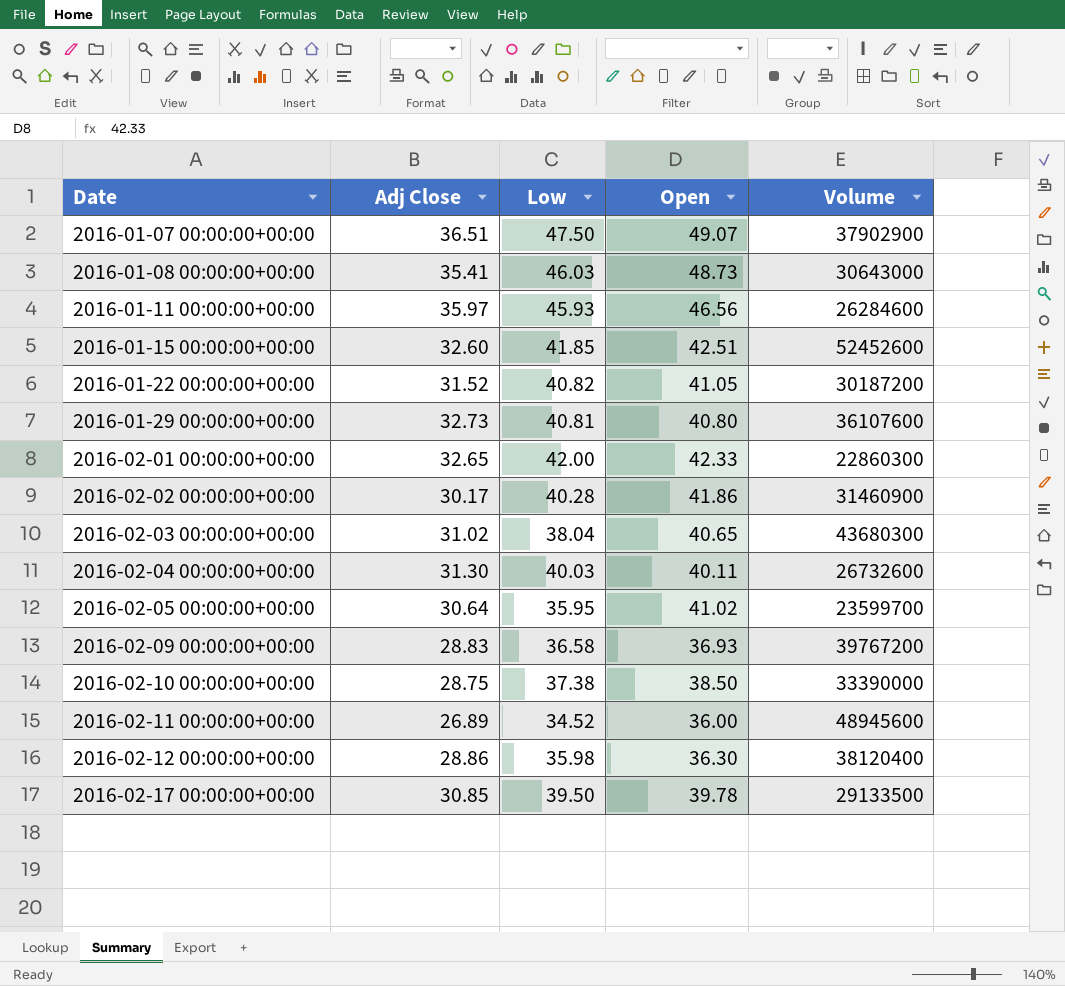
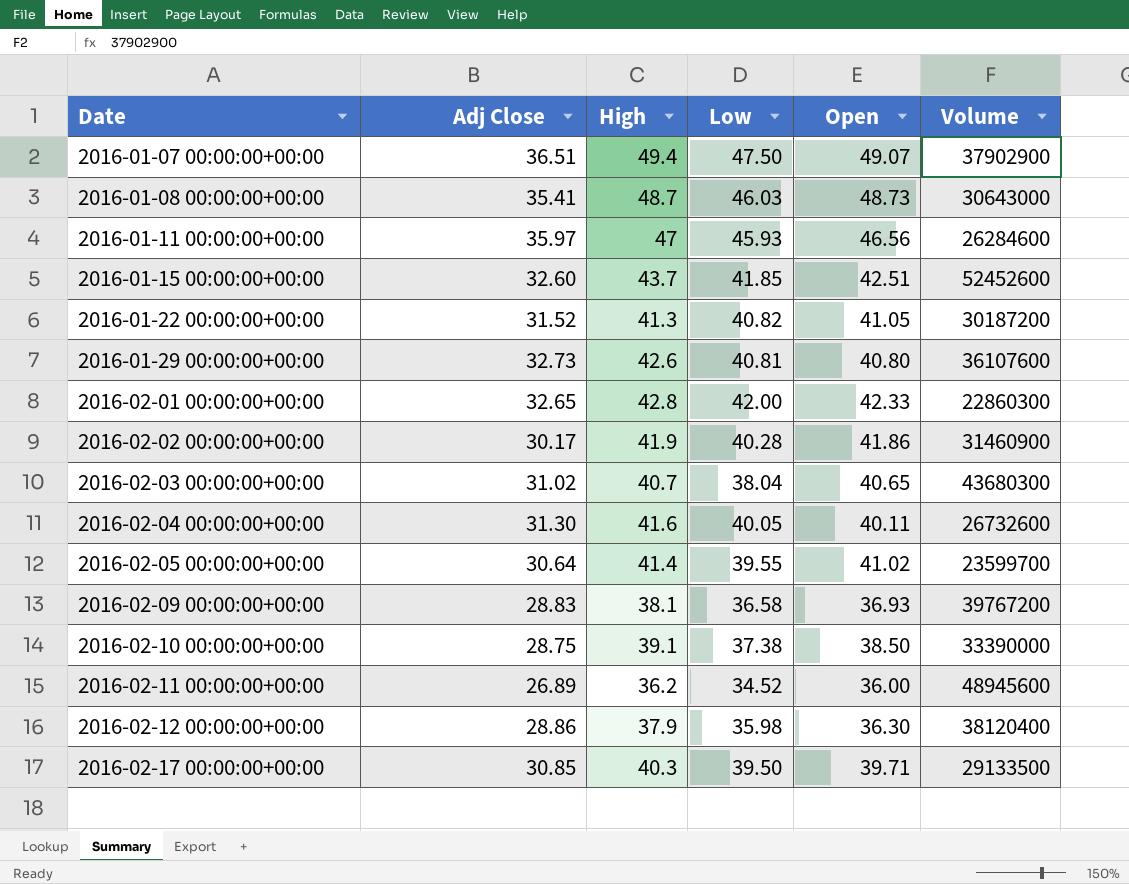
column High | position: none -> 3
2016-02-04 00:00:00+00:00 | Low: 40.03 -> 40.05
2016-02-05 00:00:00+00:00 | Low: 35.95 -> 39.55
2016-02-17 00:00:00+00:00 | Open: 39.78 -> 39.71

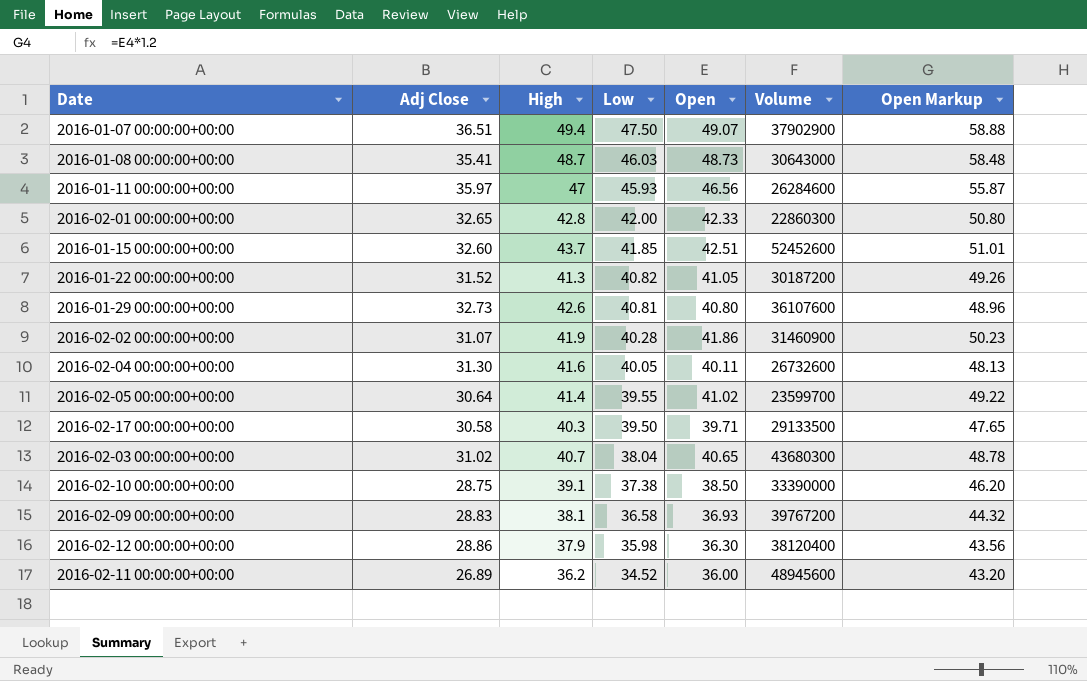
row order: Date ascending -> Low descending
column Open Markup | formula: none -> [Open] * 1.2
2016-02-02 00:00:00+00:00 | Adj Close: 30.17 -> 31.07
2016-02-17 00:00:00+00:00 | Adj Close: 30.85 -> 30.58

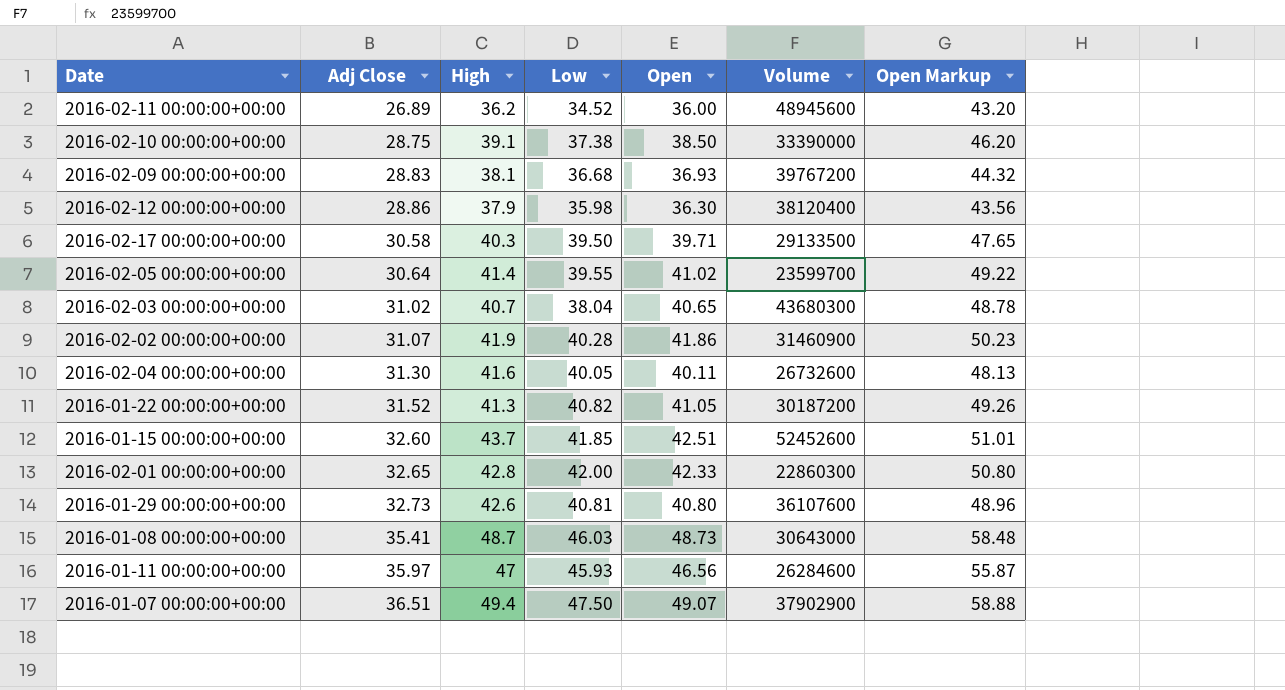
row order: Low descending -> Adj Close ascending
2016-02-09 00:00:00+00:00 | Low: 36.58 -> 36.68

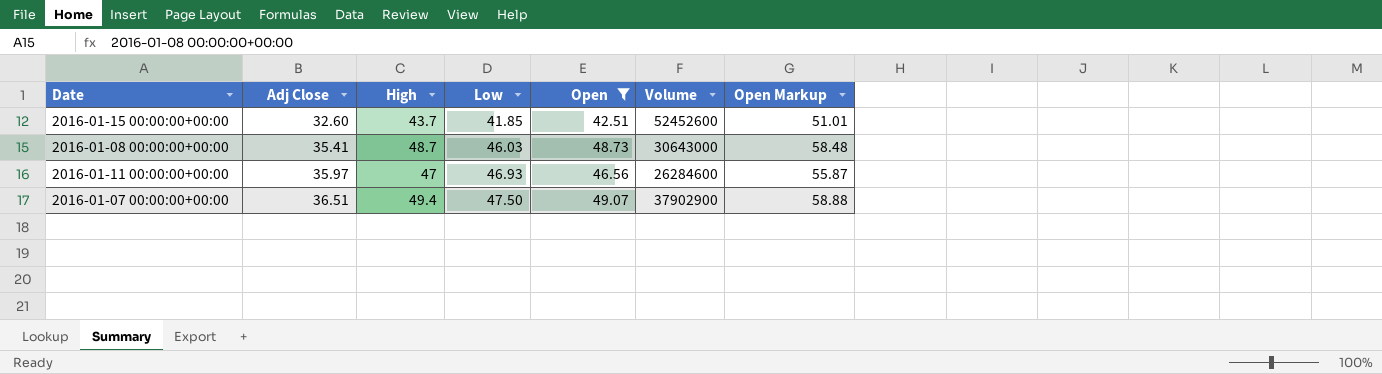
filter: none -> Open >= 42.51
2016-01-11 00:00:00+00:00 | Low: 45.93 -> 46.93

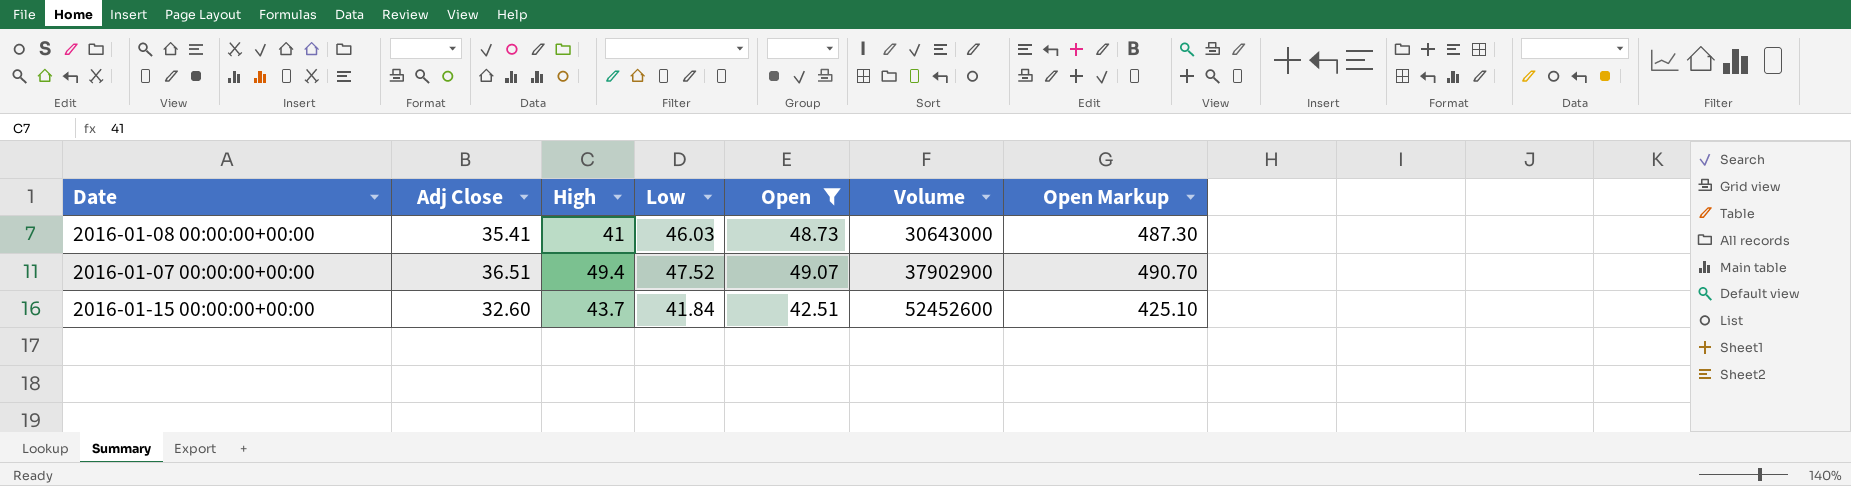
row order: Adj Close ascending -> Volume ascending
column Open Markup | formula: [Open] * 1.2 -> [Open] * 10
row 2016-01-11 00:00:00+00:00: 35.97 | 47 | 46.93 | 46.56 | 26284600 | 55.87 -> none
2016-01-08 00:00:00+00:00 | High: 48.7 -> 41
2016-01-07 00:00:00+00:00 | Low: 47.50 -> 47.52
2016-01-15 00:00:00+00:00 | Low: 41.85 -> 41.84

